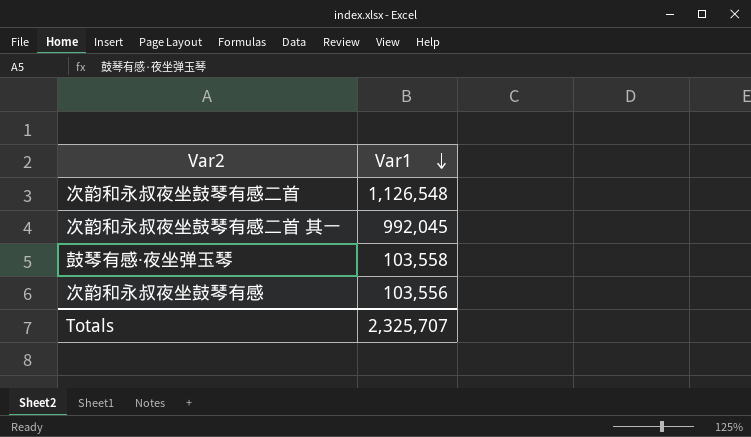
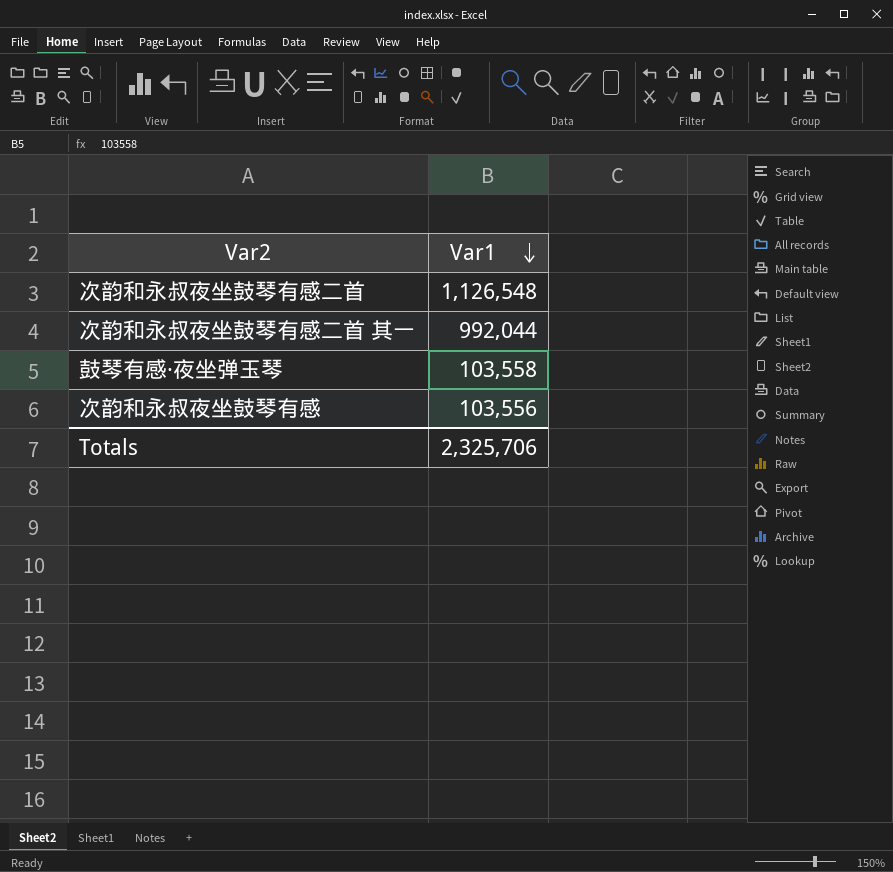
次韵和永叔夜坐鼓琴有感二首 其一 | Var1: 992,045 -> 992,044
Totals | Var1: 2,325,707 -> 2,325,706

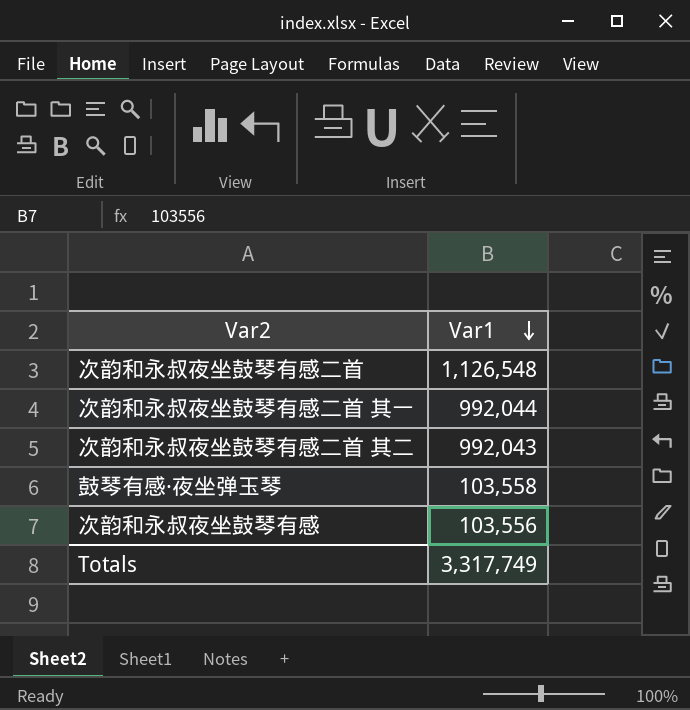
row 次韵和永叔夜坐鼓琴有感二首 其二: none -> 992,043
Totals | Var1: 2,325,706 -> 3,317,749

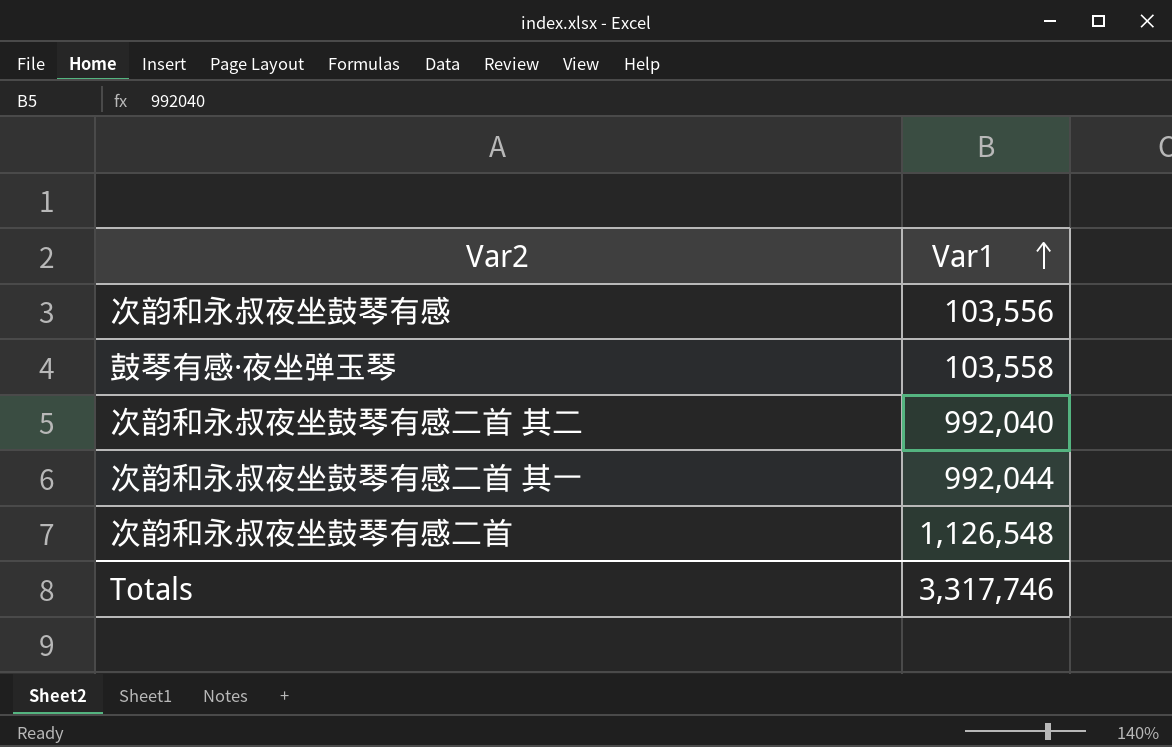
row order: Var1 descending -> Var1 ascending
次韵和永叔夜坐鼓琴有感二首 其二 | Var1: 992,043 -> 992,040
Totals | Var1: 3,317,749 -> 3,317,746

